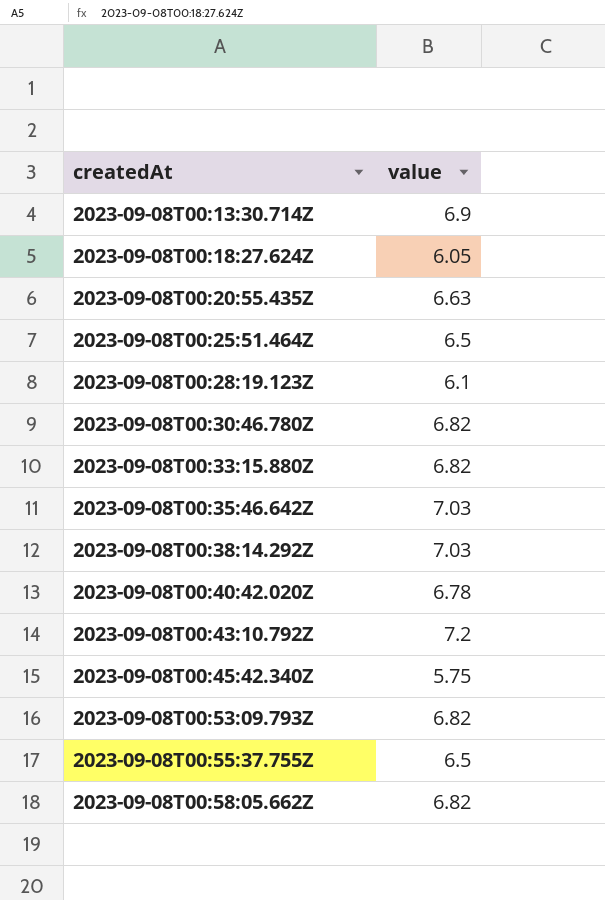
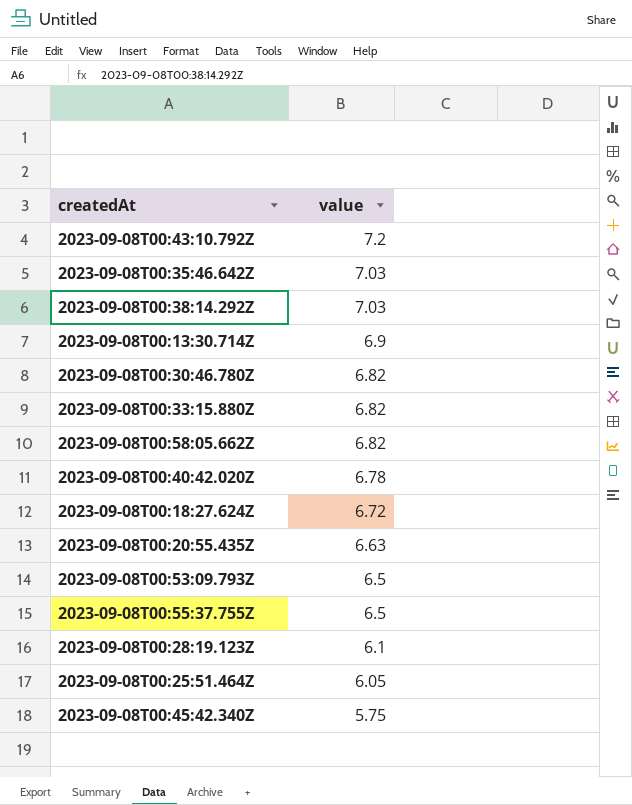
row order: createdAt ascending -> value descending
2023-09-08T00:18:27.624Z | value: 6.05 -> 6.72
2023-09-08T00:53:09.793Z | value: 6.82 -> 6.5
2023-09-08T00:25:51.464Z | value: 6.5 -> 6.05

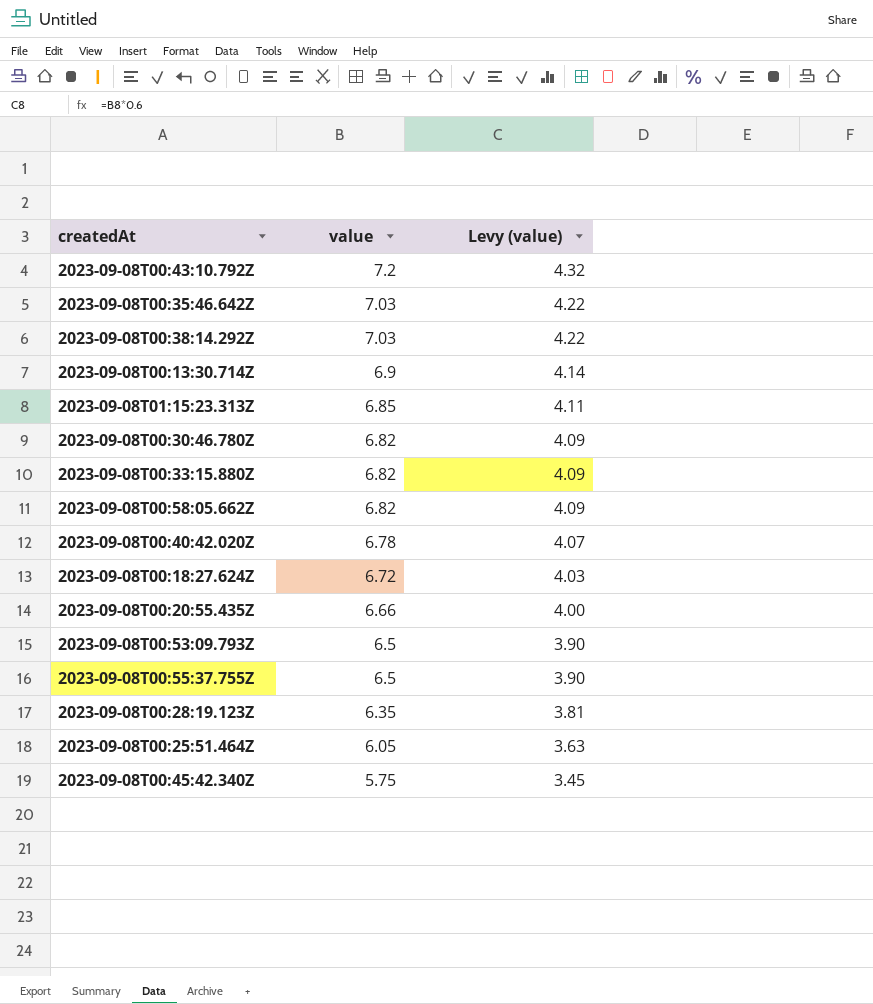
column Levy (value) | formula: none -> [value] * 0.6
row 2023-09-08T01:15:23.313Z: none -> 6.85 | 4.11
2023-09-08T00:20:55.435Z | value: 6.63 -> 6.66
2023-09-08T00:28:19.123Z | value: 6.1 -> 6.35

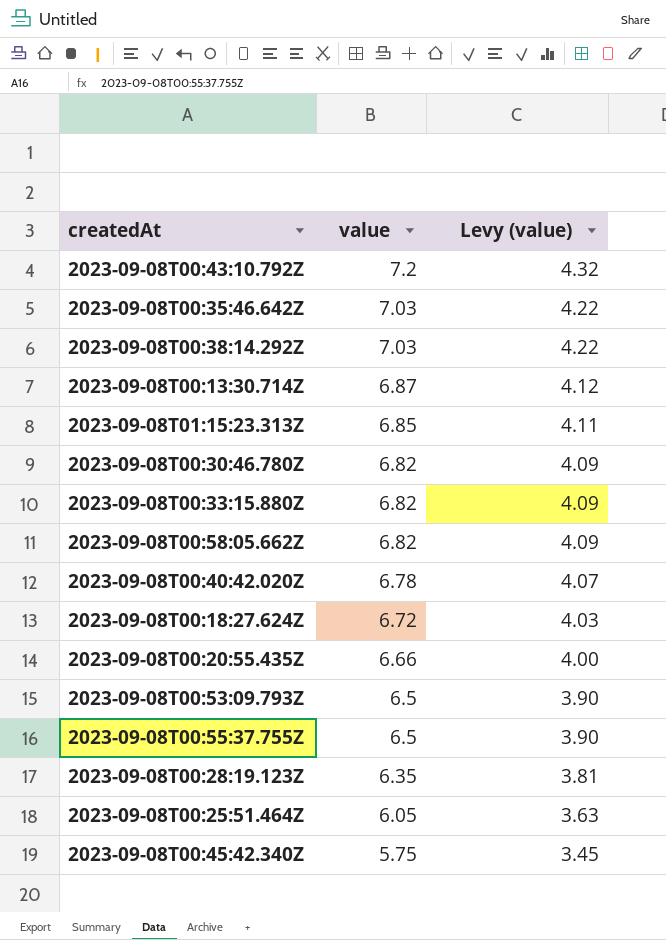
2023-09-08T00:13:30.714Z | value: 6.9 -> 6.87
2023-09-08T00:13:30.714Z | Levy (value): 4.14 -> 4.12

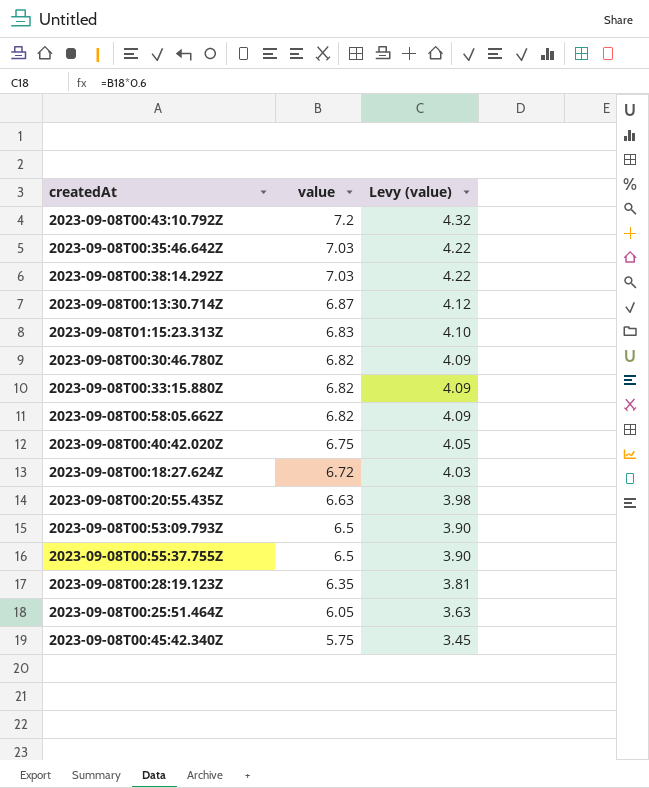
2023-09-08T01:15:23.313Z | value: 6.85 -> 6.83
2023-09-08T01:15:23.313Z | Levy (value): 4.11 -> 4.10
2023-09-08T00:40:42.020Z | value: 6.78 -> 6.75
2023-09-08T00:40:42.020Z | Levy (value): 4.07 -> 4.05
2023-09-08T00:20:55.435Z | value: 6.66 -> 6.63
2023-09-08T00:20:55.435Z | Levy (value): 4.00 -> 3.98

